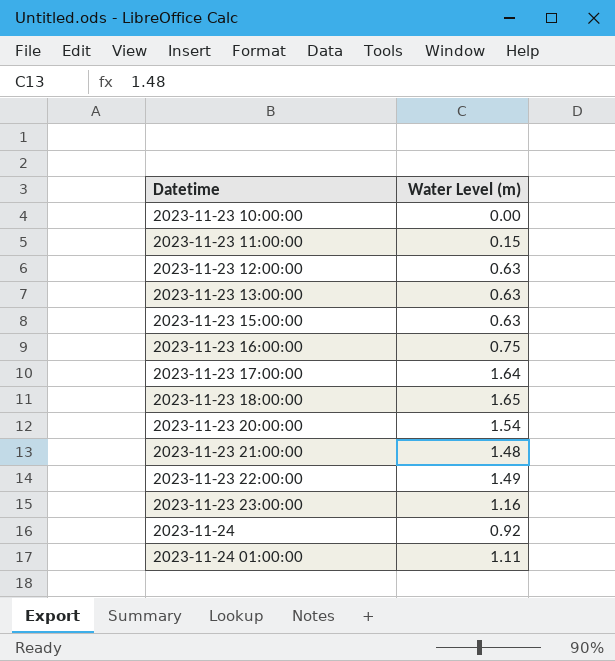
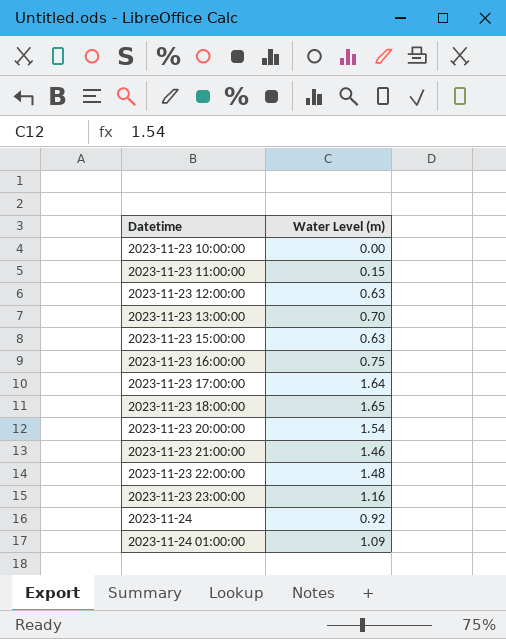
2023-11-23 13:00:00 | Water Level (m): 0.63 -> 0.70
2023-11-23 21:00:00 | Water Level (m): 1.48 -> 1.46
2023-11-23 22:00:00 | Water Level (m): 1.49 -> 1.48
2023-11-24 01:00:00 | Water Level (m): 1.11 -> 1.09

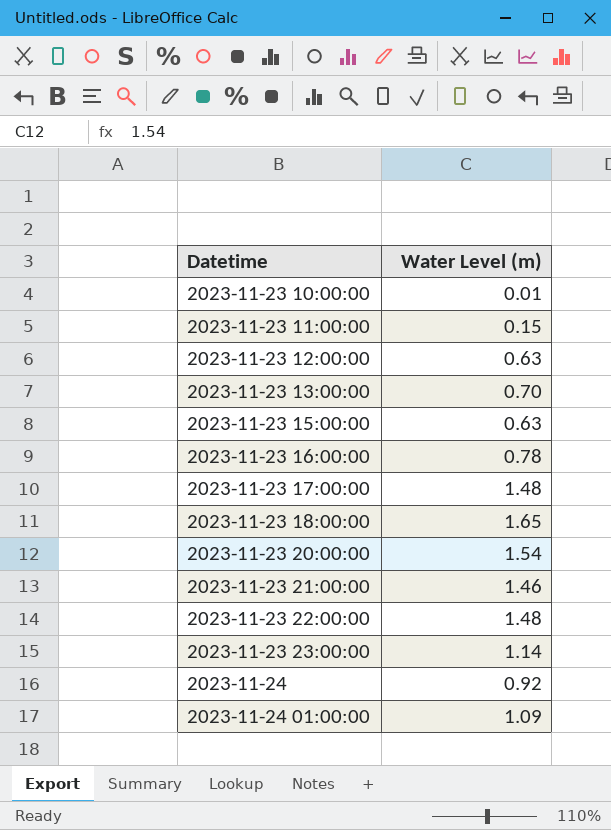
2023-11-23 10:00:00 | Water Level (m): 0.00 -> 0.01
2023-11-23 16:00:00 | Water Level (m): 0.75 -> 0.78
2023-11-23 17:00:00 | Water Level (m): 1.64 -> 1.48
2023-11-23 23:00:00 | Water Level (m): 1.16 -> 1.14

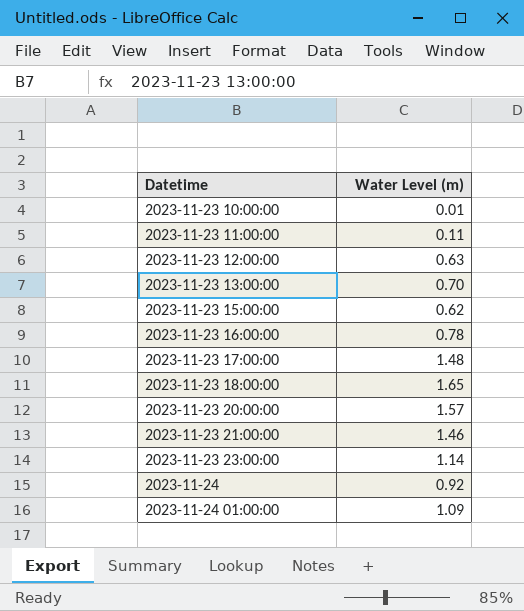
row 2023-11-23 22:00:00: 1.48 -> none
2023-11-23 11:00:00 | Water Level (m): 0.15 -> 0.11
2023-11-23 15:00:00 | Water Level (m): 0.63 -> 0.62
2023-11-23 20:00:00 | Water Level (m): 1.54 -> 1.57

